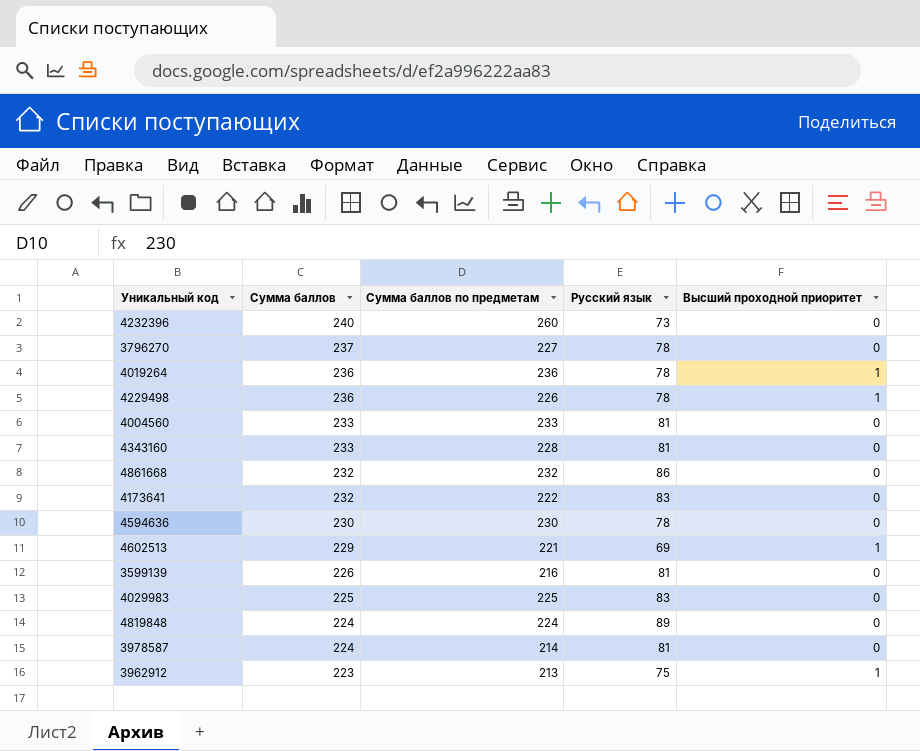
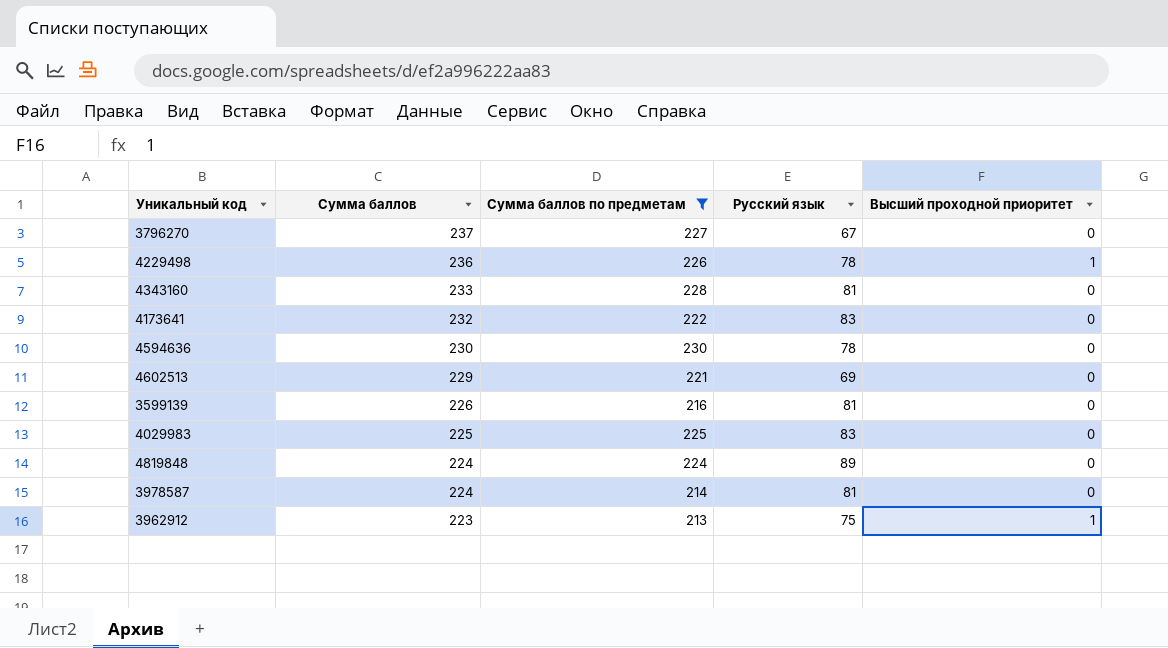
filter: none -> Сумма баллов по предметам <= 230
3796270 | Русский язык: 78 -> 67
4602513 | Высший проходной приоритет: 1 -> 0

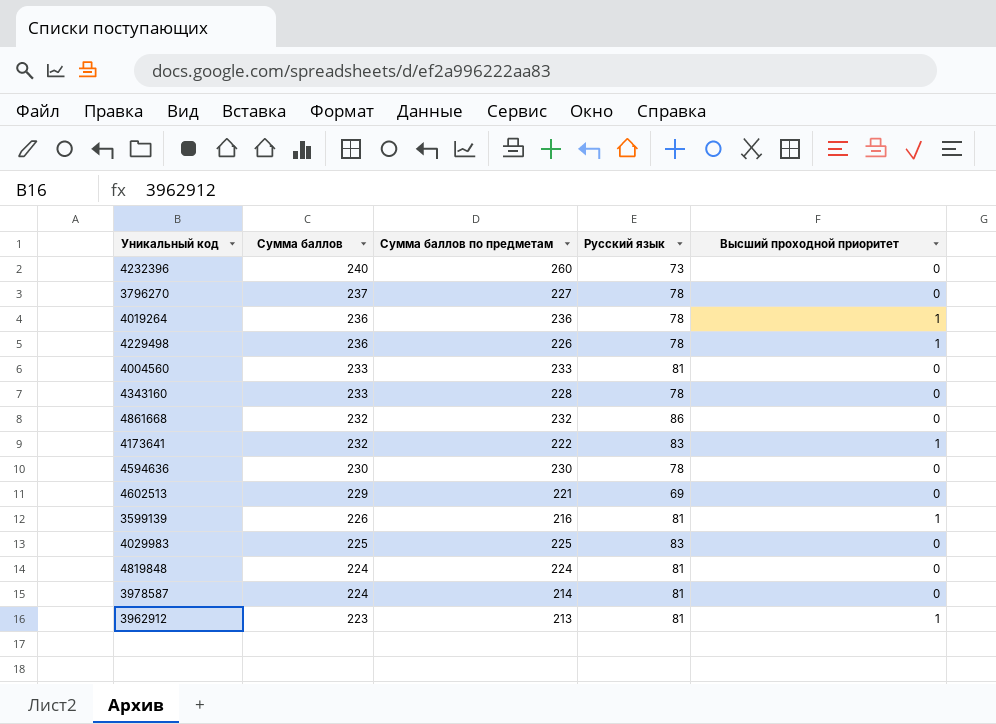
filter: Сумма баллов по предметам <= 230 -> none
3796270 | Русский язык: 67 -> 78
4343160 | Русский язык: 81 -> 78
4173641 | Высший проходной приоритет: 0 -> 1
3599139 | Высший проходной приоритет: 0 -> 1
4819848 | Русский язык: 89 -> 81
3962912 | Русский язык: 75 -> 81

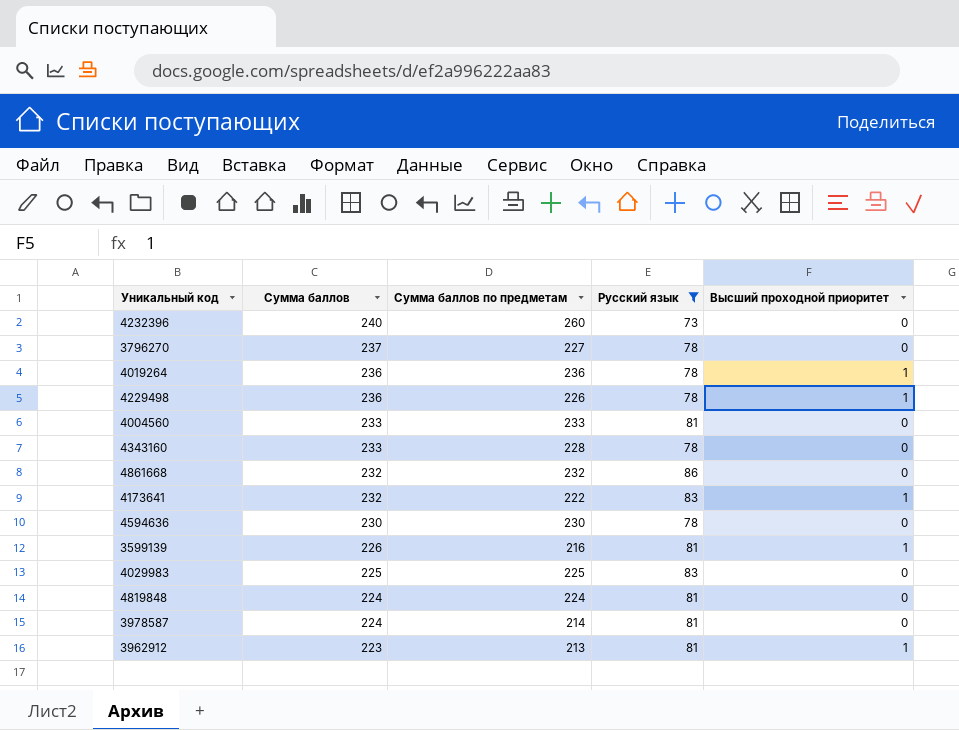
filter: none -> Русский язык != 69

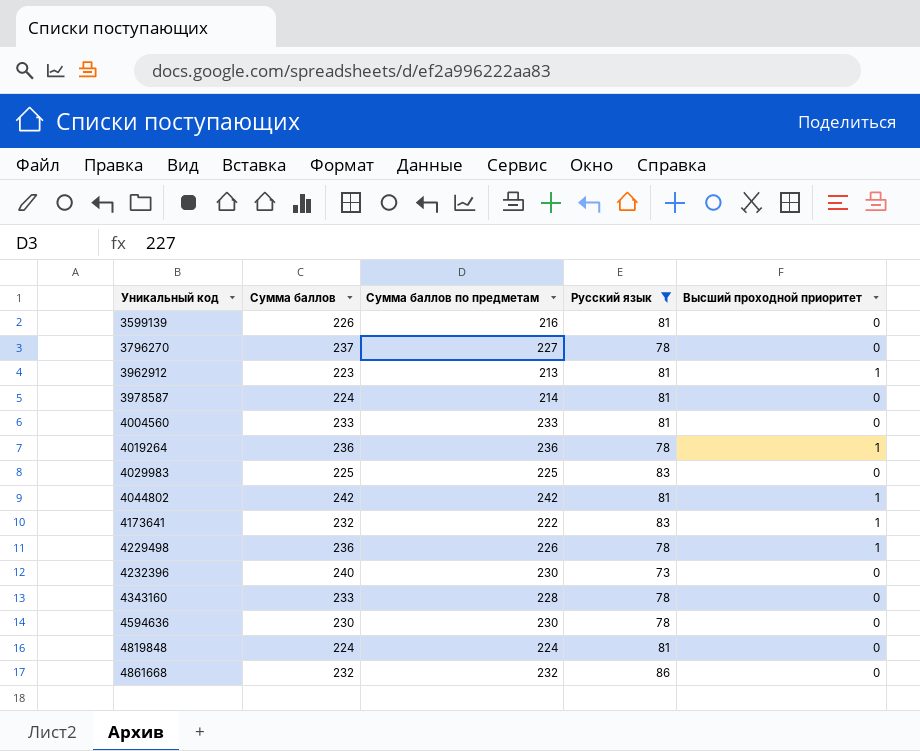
row order: Сумма баллов descending -> Уникальный код ascending
3599139 | Высший проходной приоритет: 1 -> 0
row 4044802: none -> 242 | 242 | 81 | 1
4232396 | Сумма баллов по предметам: 260 -> 230

